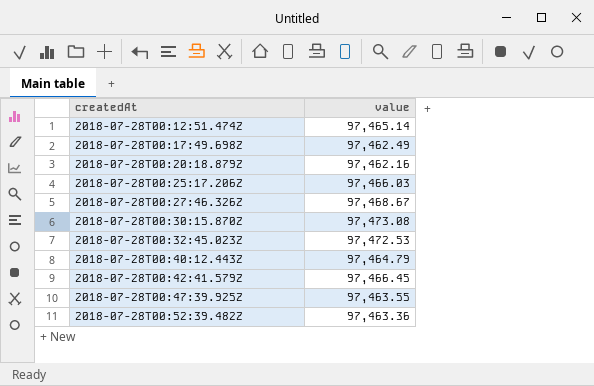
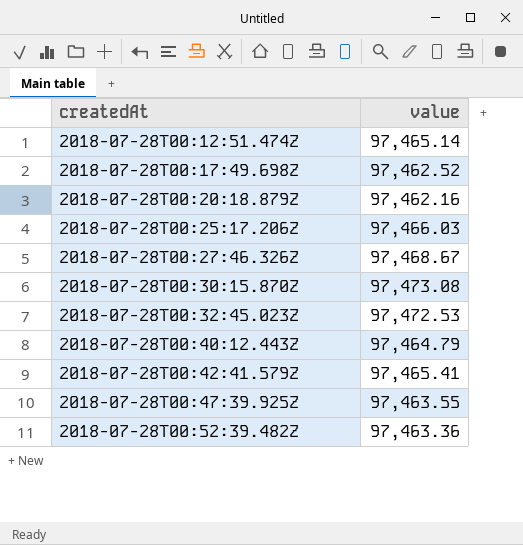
2018-07-28T00:17:49.698Z | value: 97,462.49 -> 97,462.52
2018-07-28T00:42:41.579Z | value: 97,466.45 -> 97,465.41

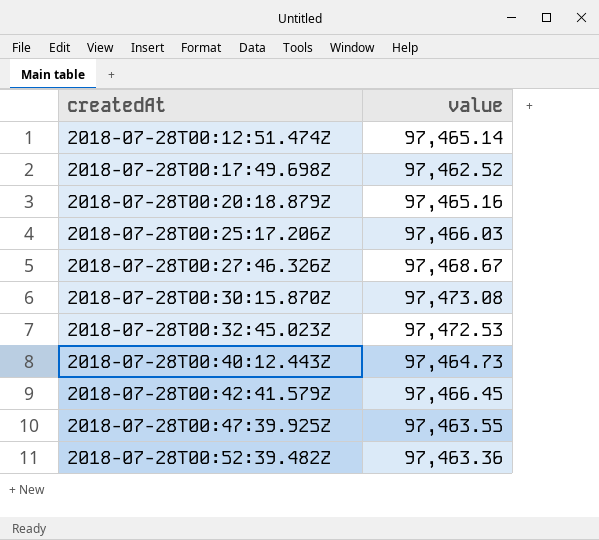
2018-07-28T00:20:18.879Z | value: 97,462.16 -> 97,465.16
2018-07-28T00:40:12.443Z | value: 97,464.79 -> 97,464.73
2018-07-28T00:42:41.579Z | value: 97,465.41 -> 97,466.45

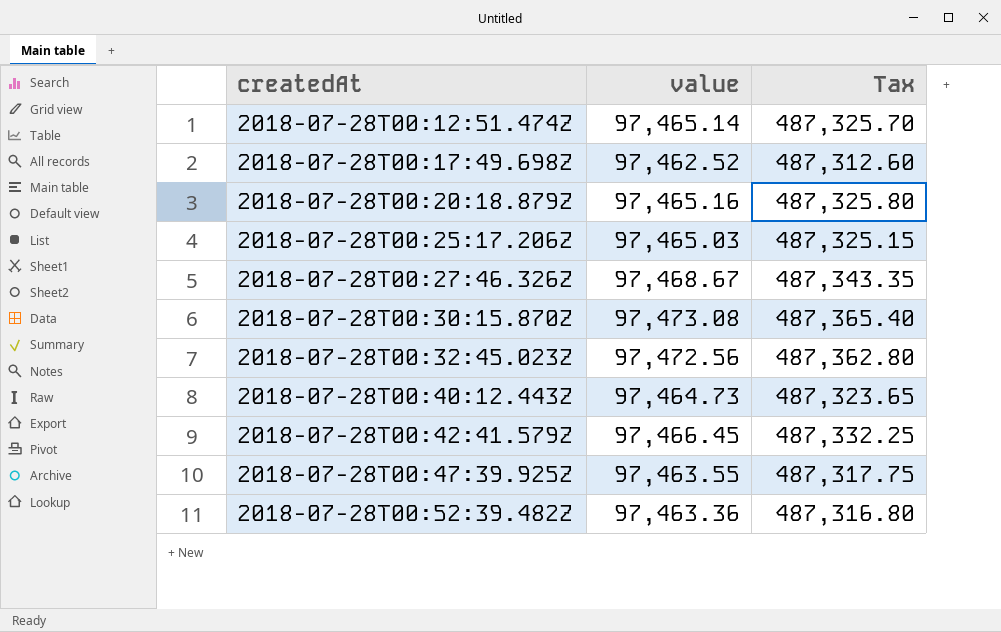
column Tax | formula: none -> [value] * 5
2018-07-28T00:25:17.206Z | value: 97,466.03 -> 97,465.03
2018-07-28T00:32:45.023Z | value: 97,472.53 -> 97,472.56

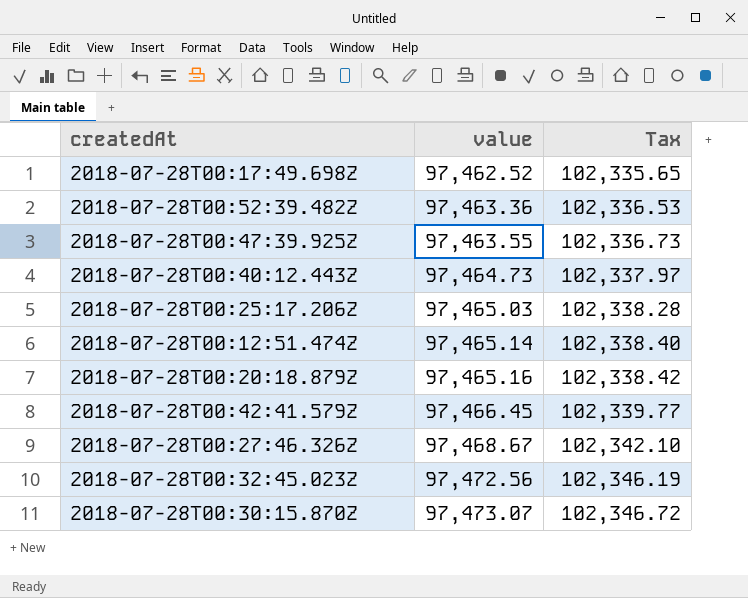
row order: createdAt ascending -> value ascending
column Tax | formula: [value] * 5 -> [value] * 1.05
2018-07-28T00:30:15.870Z | value: 97,473.08 -> 97,473.07

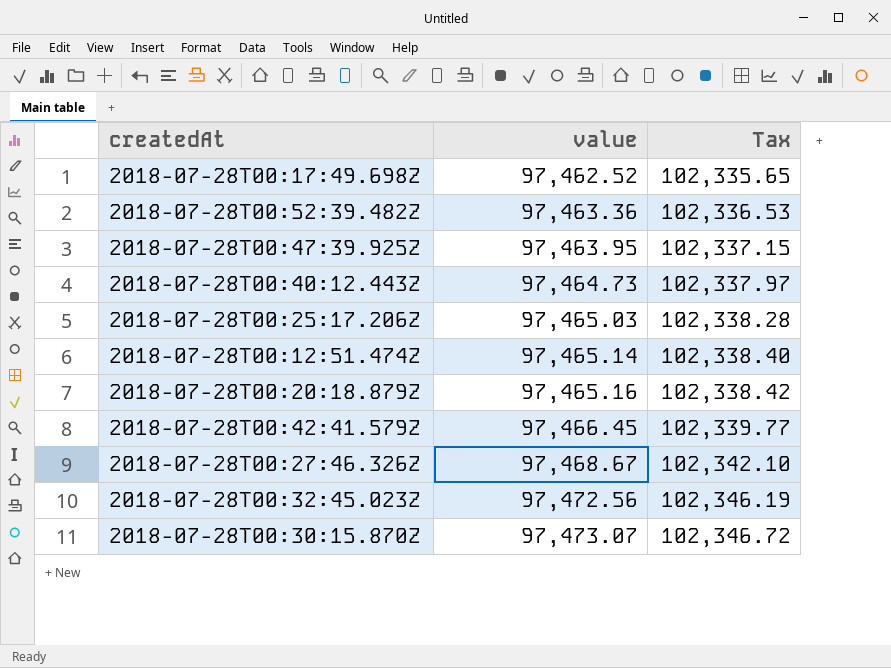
2018-07-28T00:47:39.925Z | value: 97,463.55 -> 97,463.95
2018-07-28T00:47:39.925Z | Tax: 102,336.73 -> 102,337.15

